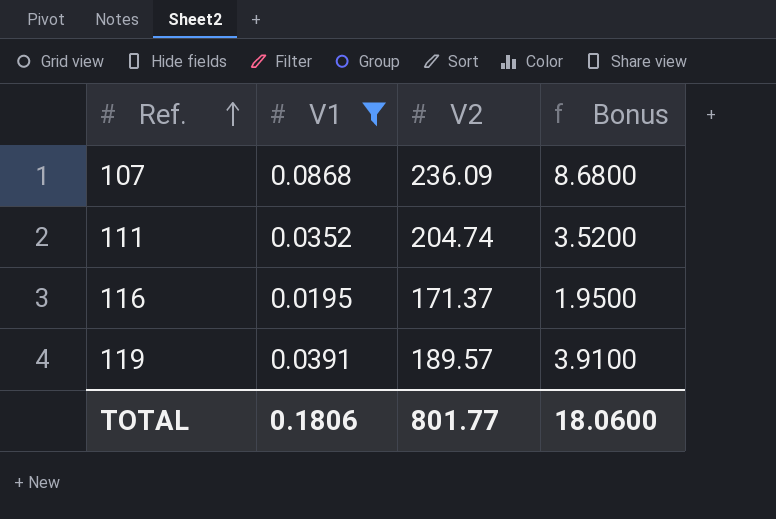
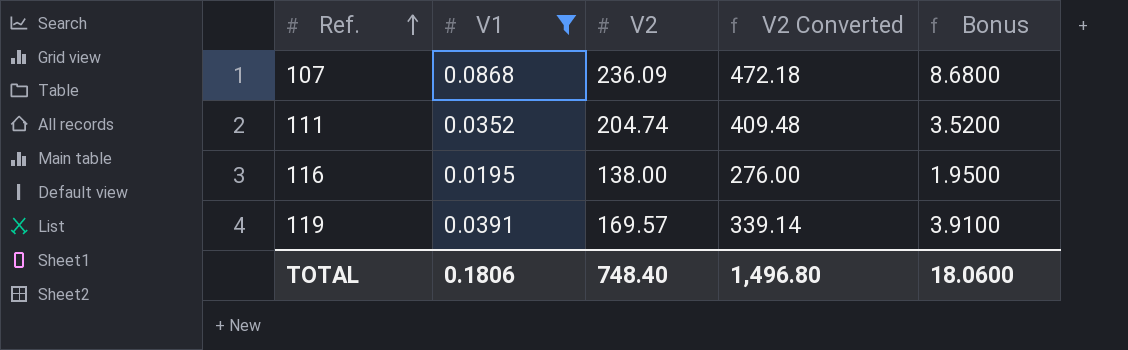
column V2 Converted | formula: none -> [V2] * 2
116 | V2: 171.37 -> 138.00
119 | V2: 189.57 -> 169.57
TOTAL | V2: 801.77 -> 748.40

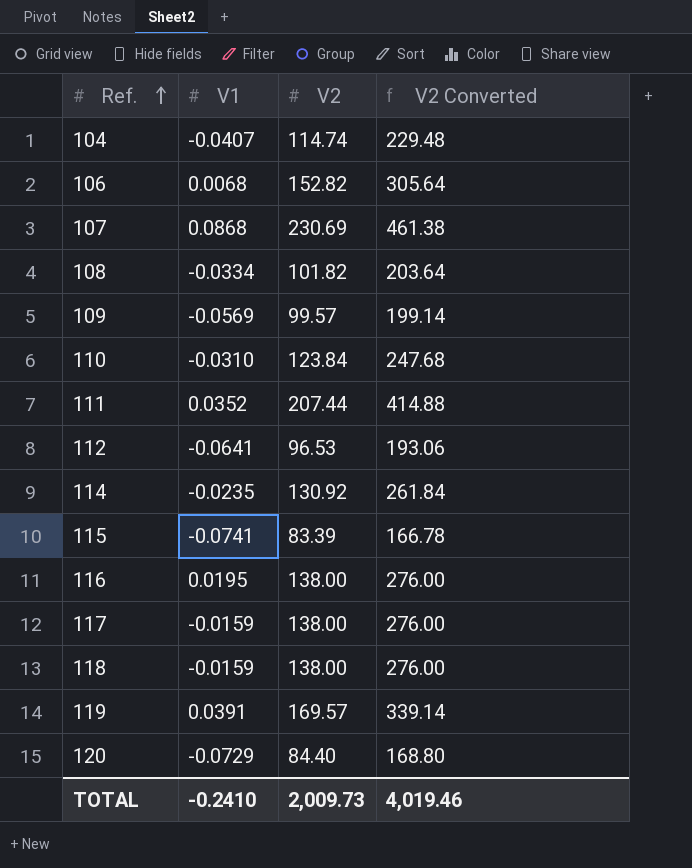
filter: V1 >= 0.0195 -> none
column Bonus | formula: [V1] * 100 -> none
107 | V2: 236.09 -> 230.69
107 | V2 Converted: 472.18 -> 461.38
111 | V2: 204.74 -> 207.44
111 | V2 Converted: 409.48 -> 414.88
TOTAL | V1: 0.1806 -> -0.2410
TOTAL | V2: 748.40 -> 2,009.73
TOTAL | V2 Converted: 1,496.80 -> 4,019.46

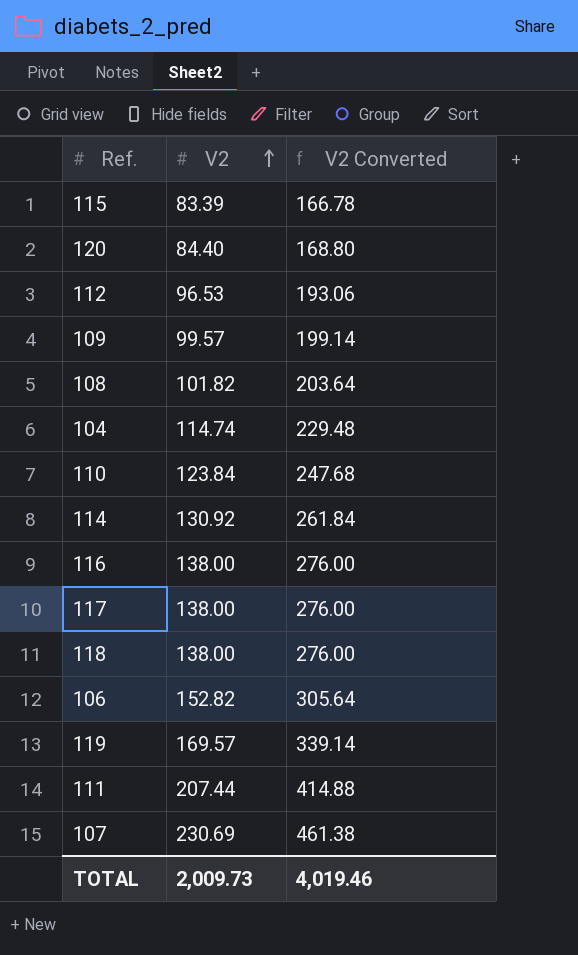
row order: Ref. ascending -> V2 ascending
column V1 | position: 2 -> none

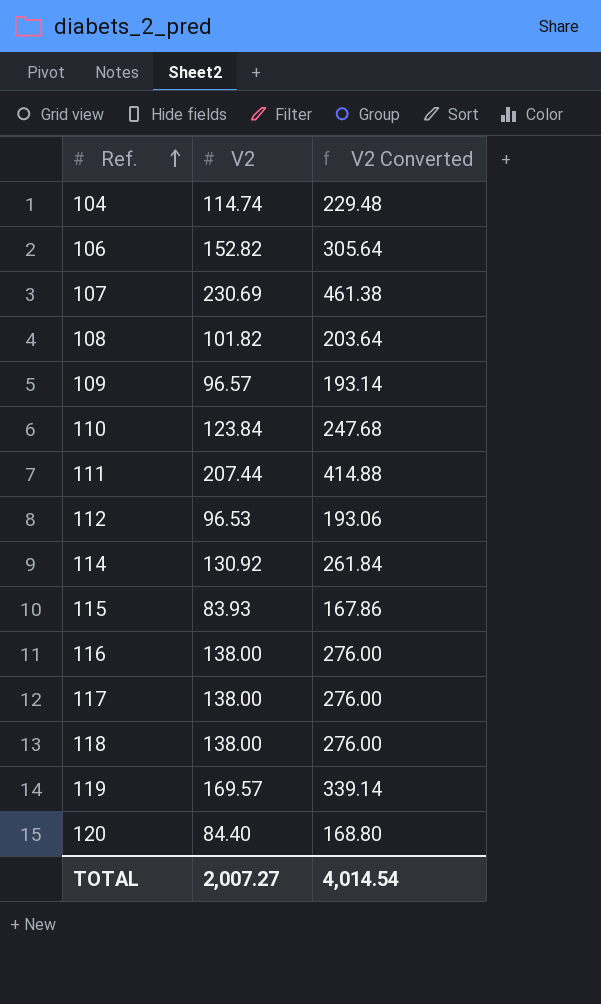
row order: V2 ascending -> Ref. ascending
109 | V2: 99.57 -> 96.57
109 | V2 Converted: 199.14 -> 193.14
115 | V2: 83.39 -> 83.93
115 | V2 Converted: 166.78 -> 167.86
TOTAL | V2: 2,009.73 -> 2,007.27
TOTAL | V2 Converted: 4,019.46 -> 4,014.54

